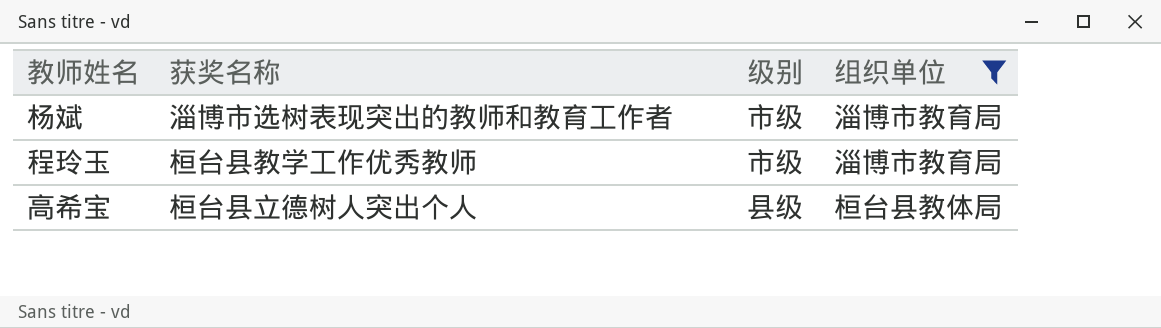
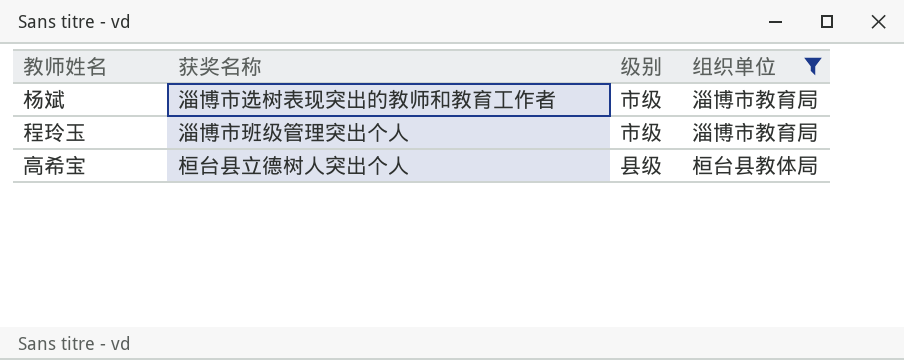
程玲玉 | 获奖名称: 桓台县教学工作优秀教师 -> 淄博市班级管理突出个人

